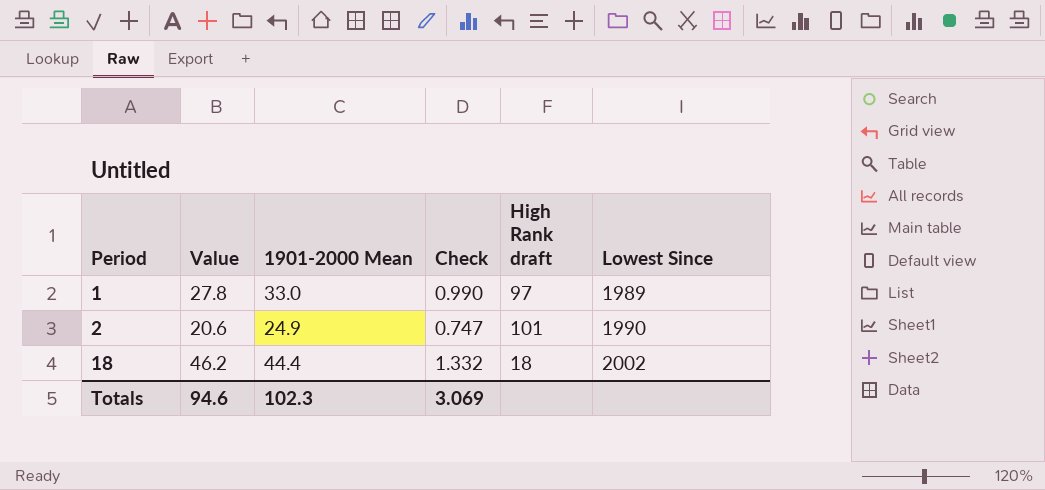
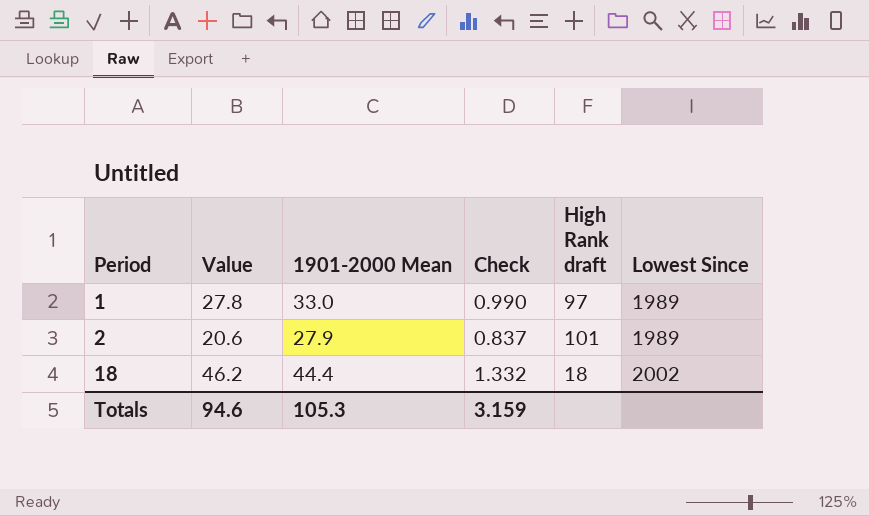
2 | 1901-2000 Mean: 24.9 -> 27.9
2 | Check: 0.747 -> 0.837
2 | Lowest Since: 1990 -> 1989
Totals | 1901-2000 Mean: 102.3 -> 105.3
Totals | Check: 3.069 -> 3.159

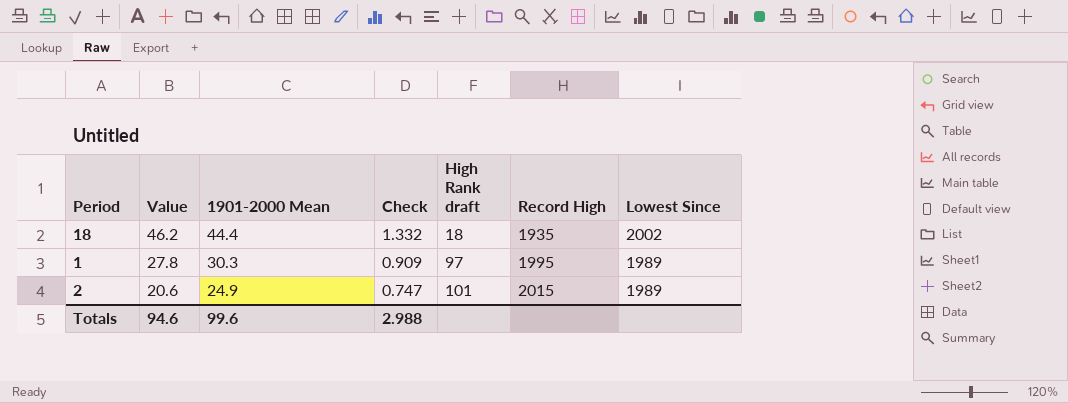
row order: Period ascending -> Value descending
column Record High | position: none -> 6
1 | 1901-2000 Mean: 33.0 -> 30.3
1 | Check: 0.990 -> 0.909
2 | 1901-2000 Mean: 27.9 -> 24.9
2 | Check: 0.837 -> 0.747
Totals | 1901-2000 Mean: 105.3 -> 99.6
Totals | Check: 3.159 -> 2.988

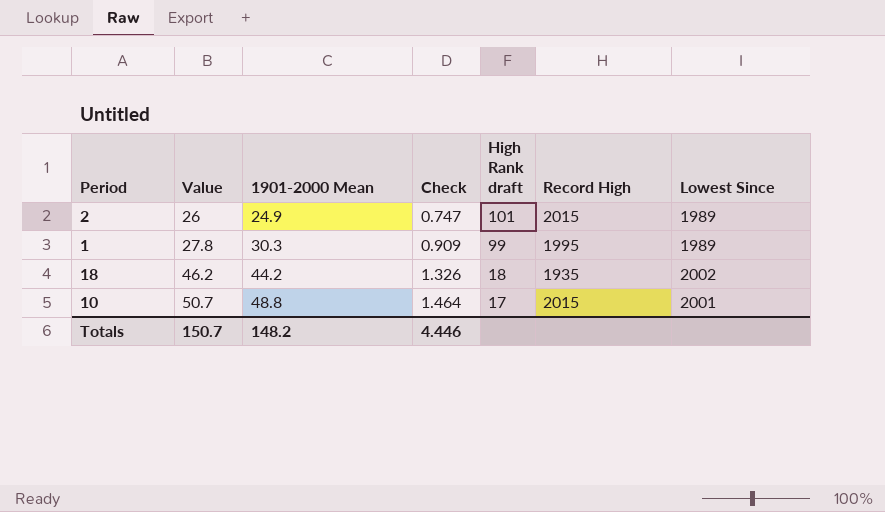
row order: Value descending -> Value ascending
2 | Value: 20.6 -> 26
1 | High Rank draft: 97 -> 99
18 | 1901-2000 Mean: 44.4 -> 44.2
18 | Check: 1.332 -> 1.326
row 10: none -> 50.7 | 48.8 | 1.464 | 17 | 2015 | 2001
Totals | Value: 94.6 -> 150.7
Totals | 1901-2000 Mean: 99.6 -> 148.2
Totals | Check: 2.988 -> 4.446

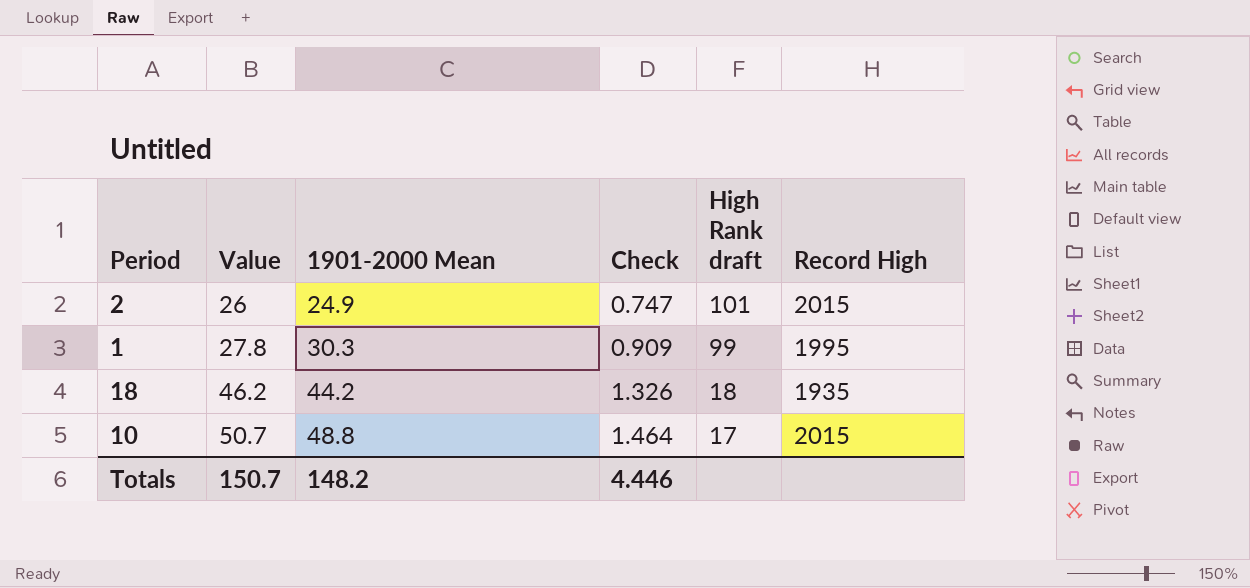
column Lowest Since | position: 7 -> none

